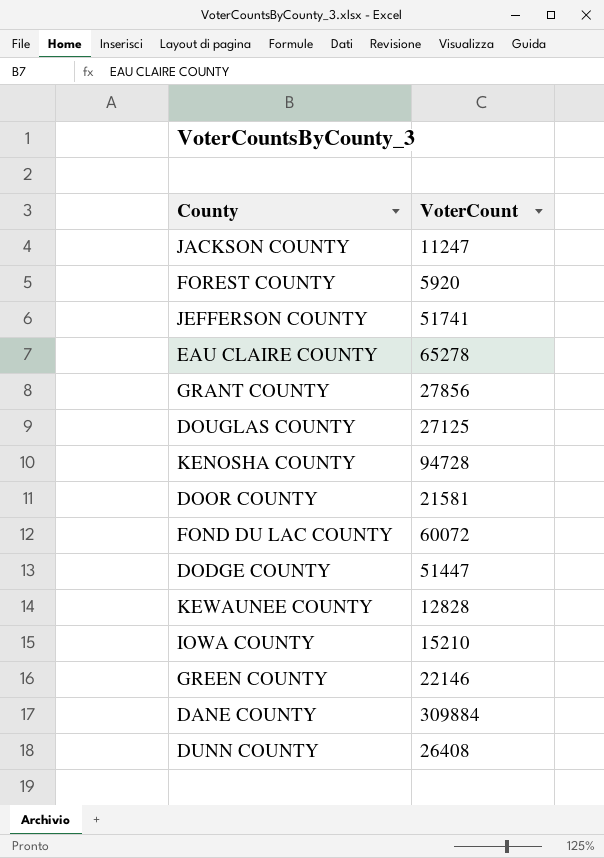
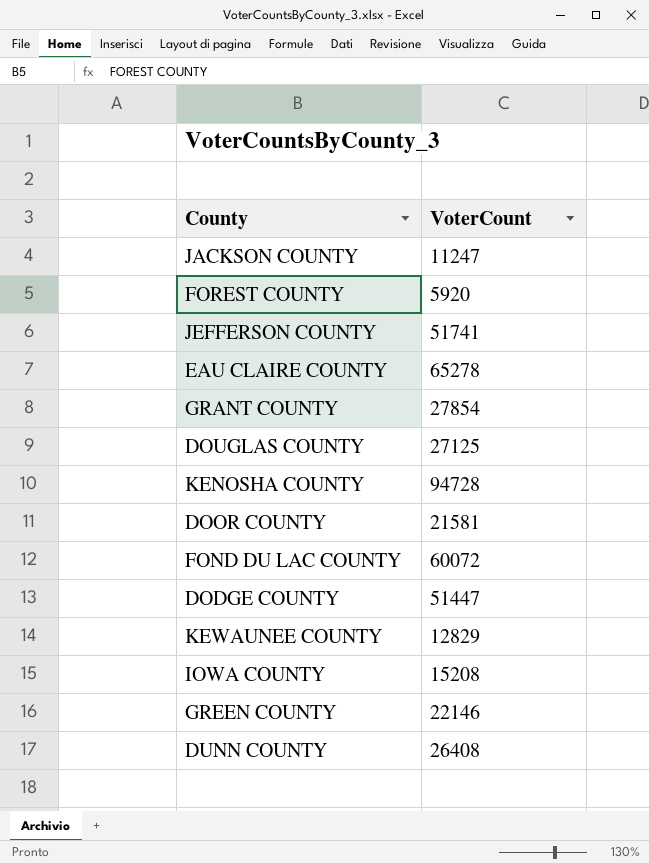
row DANE COUNTY: 309884 -> none
GRANT COUNTY | VoterCount: 27856 -> 27854
KEWAUNEE COUNTY | VoterCount: 12828 -> 12829
IOWA COUNTY | VoterCount: 15210 -> 15208

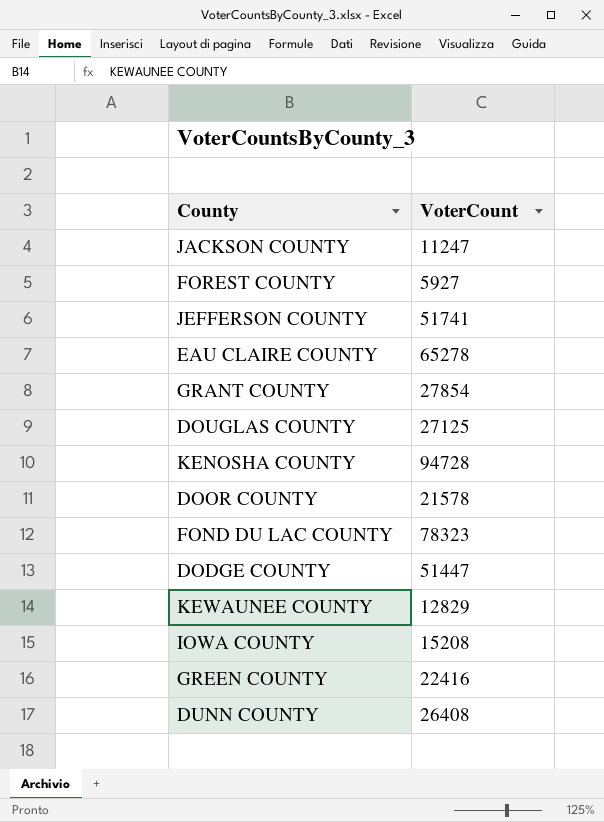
FOREST COUNTY | VoterCount: 5920 -> 5927
DOOR COUNTY | VoterCount: 21581 -> 21578
FOND DU LAC COUNTY | VoterCount: 60072 -> 78323
GREEN COUNTY | VoterCount: 22146 -> 22416

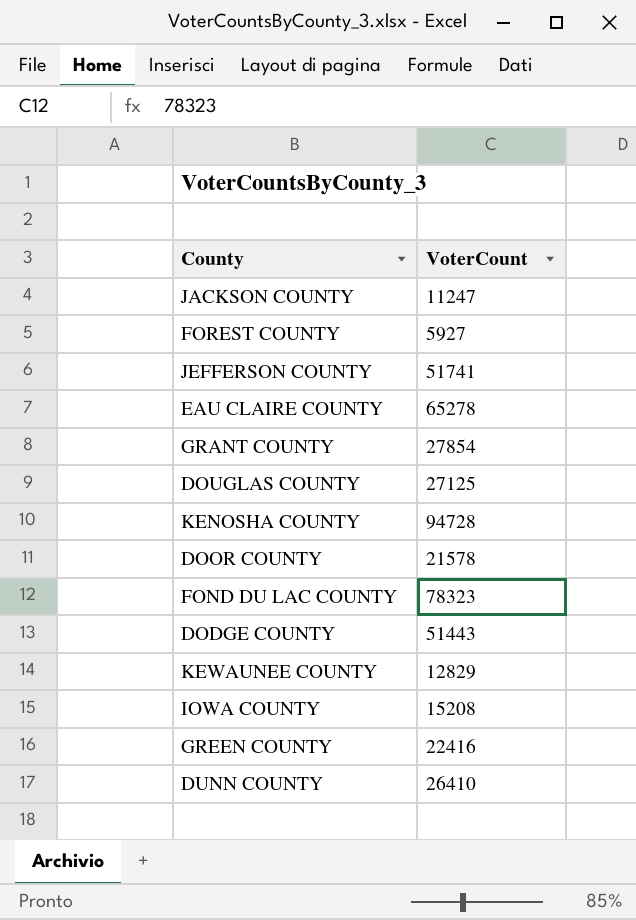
DODGE COUNTY | VoterCount: 51447 -> 51443
DUNN COUNTY | VoterCount: 26408 -> 26410

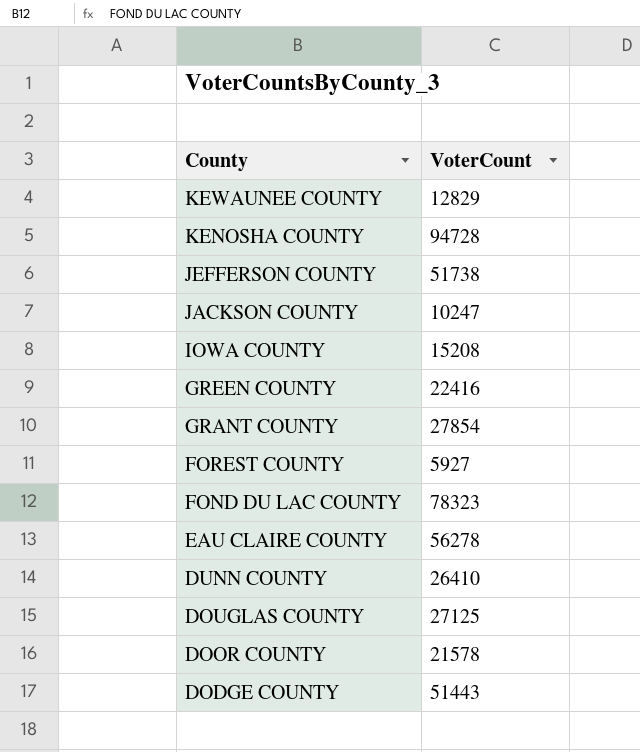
row order: none -> County descending
JEFFERSON COUNTY | VoterCount: 51741 -> 51738
JACKSON COUNTY | VoterCount: 11247 -> 10247
EAU CLAIRE COUNTY | VoterCount: 65278 -> 56278

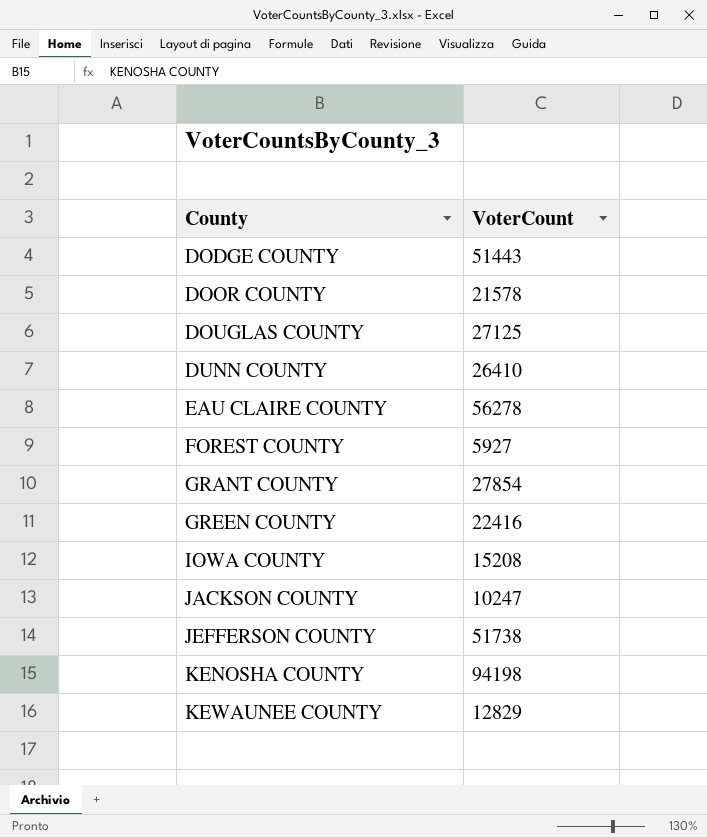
row order: County descending -> County ascending
row FOND DU LAC COUNTY: 78323 -> none
KENOSHA COUNTY | VoterCount: 94728 -> 94198

